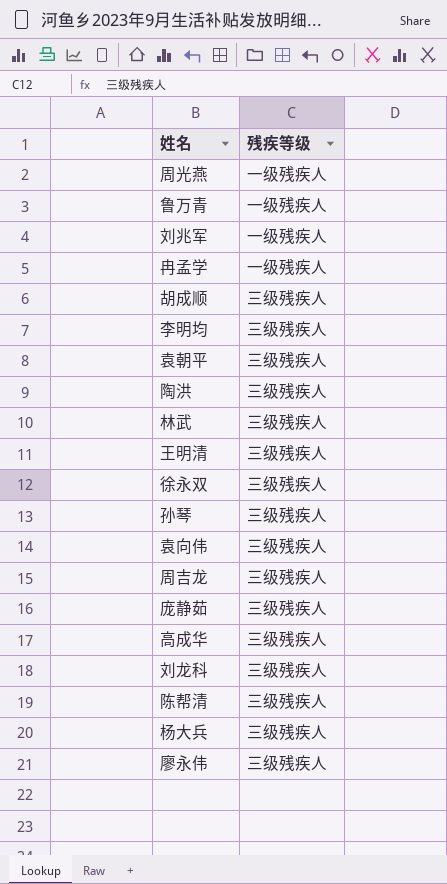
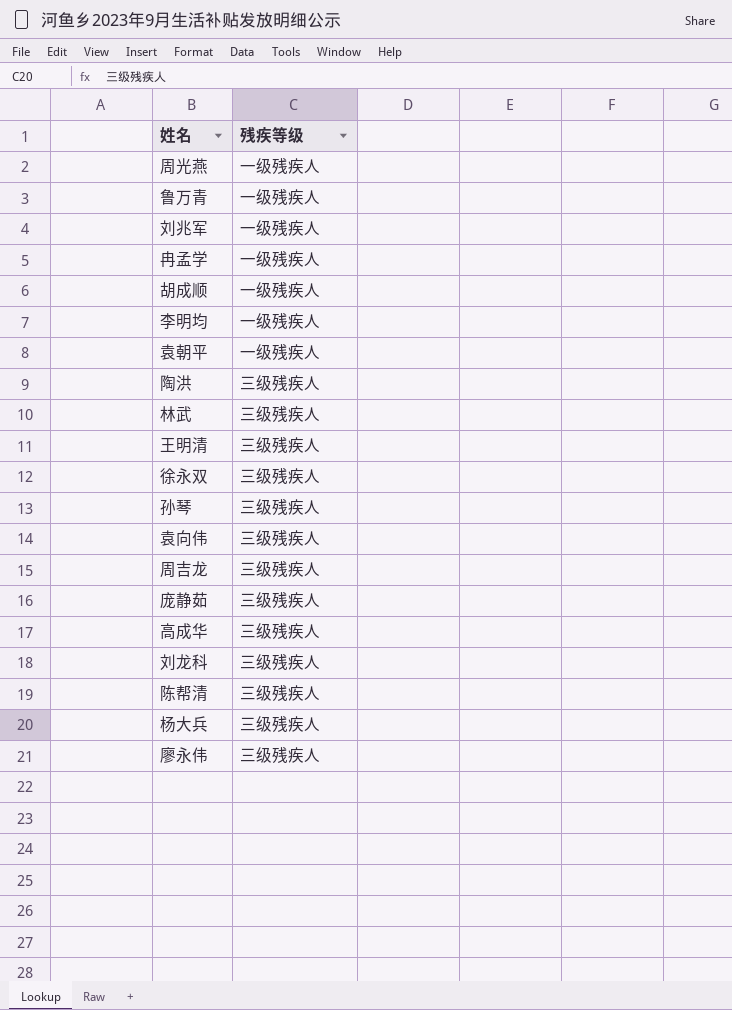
胡成顺 | 残疾等级: 三级残疾人 -> 一级残疾人
李明均 | 残疾等级: 三级残疾人 -> 一级残疾人
袁朝平 | 残疾等级: 三级残疾人 -> 一级残疾人

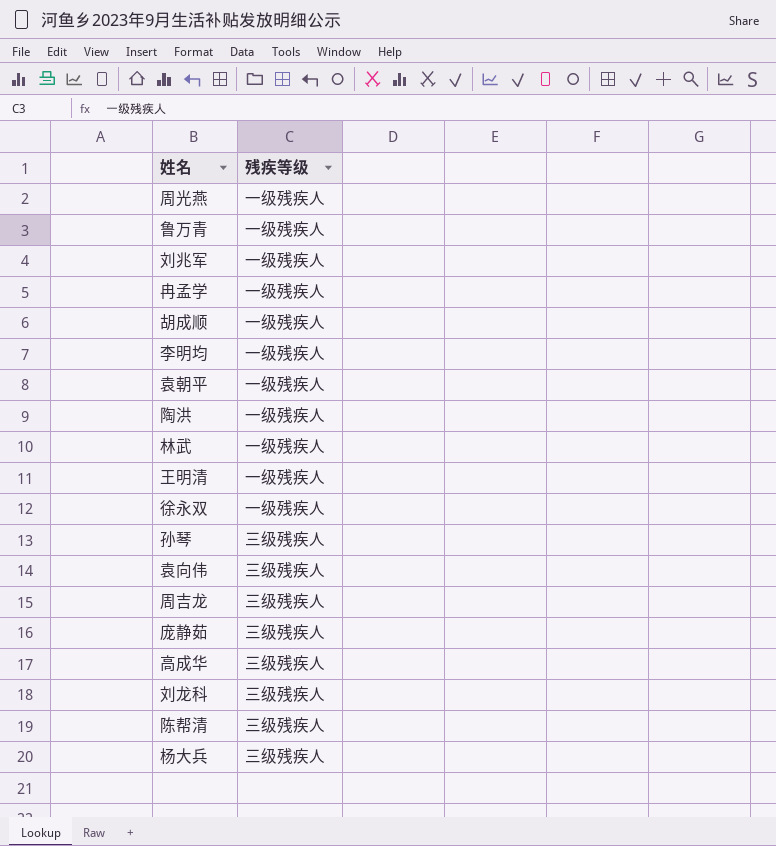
row 廖永伟: 三级残疾人 -> none
陶洪 | 残疾等级: 三级残疾人 -> 一级残疾人
林武 | 残疾等级: 三级残疾人 -> 一级残疾人
王明清 | 残疾等级: 三级残疾人 -> 一级残疾人
徐永双 | 残疾等级: 三级残疾人 -> 一级残疾人

